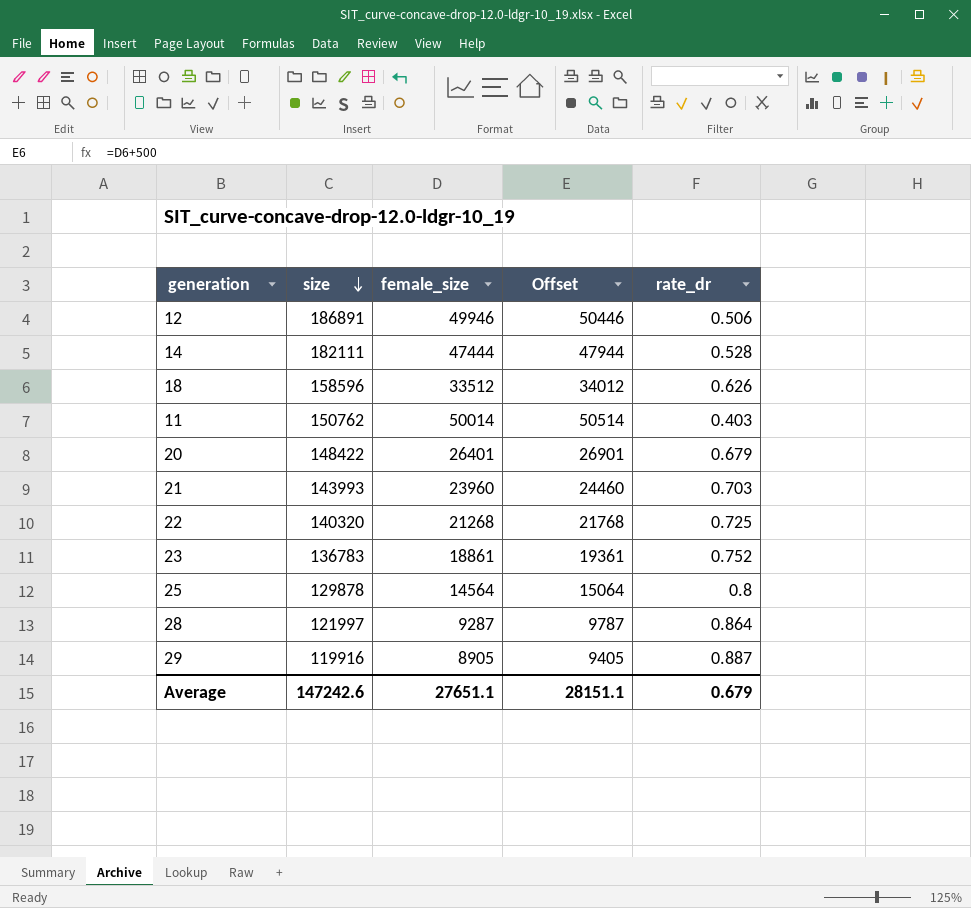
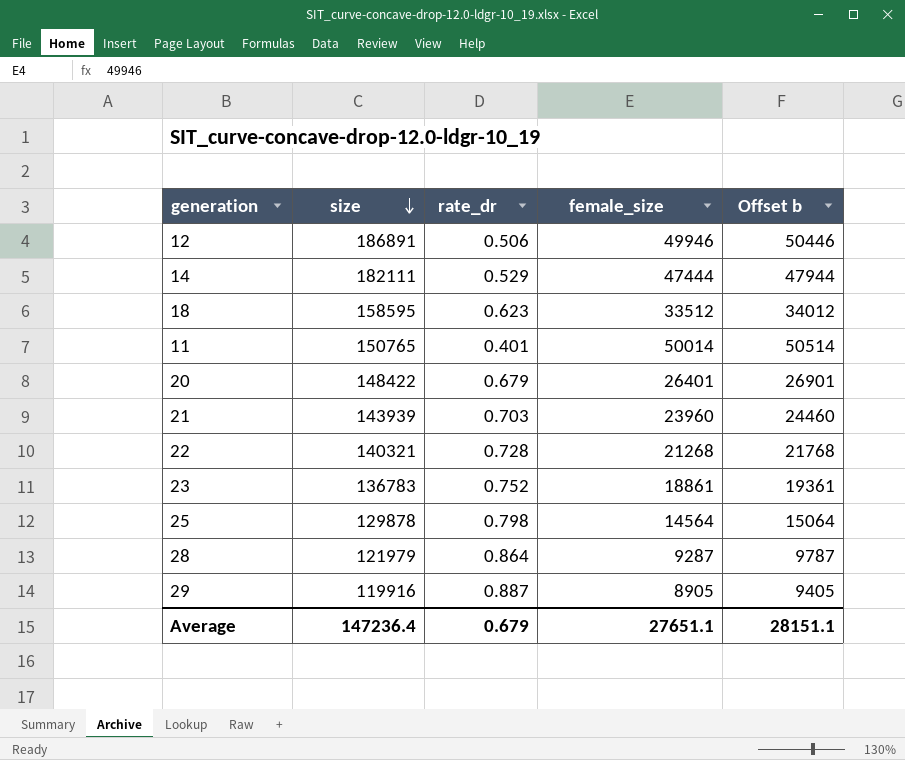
column rate_dr | position: 5 -> 3
column name: Offset -> Offset b
14 | rate_dr: 0.528 -> 0.529
18 | size: 158596 -> 158595
18 | rate_dr: 0.626 -> 0.623
11 | size: 150762 -> 150765
11 | rate_dr: 0.403 -> 0.401
21 | size: 143993 -> 143939
22 | size: 140320 -> 140321
22 | rate_dr: 0.725 -> 0.728
25 | rate_dr: 0.8 -> 0.798
28 | size: 121997 -> 121979
Average | size: 147242.6 -> 147236.4

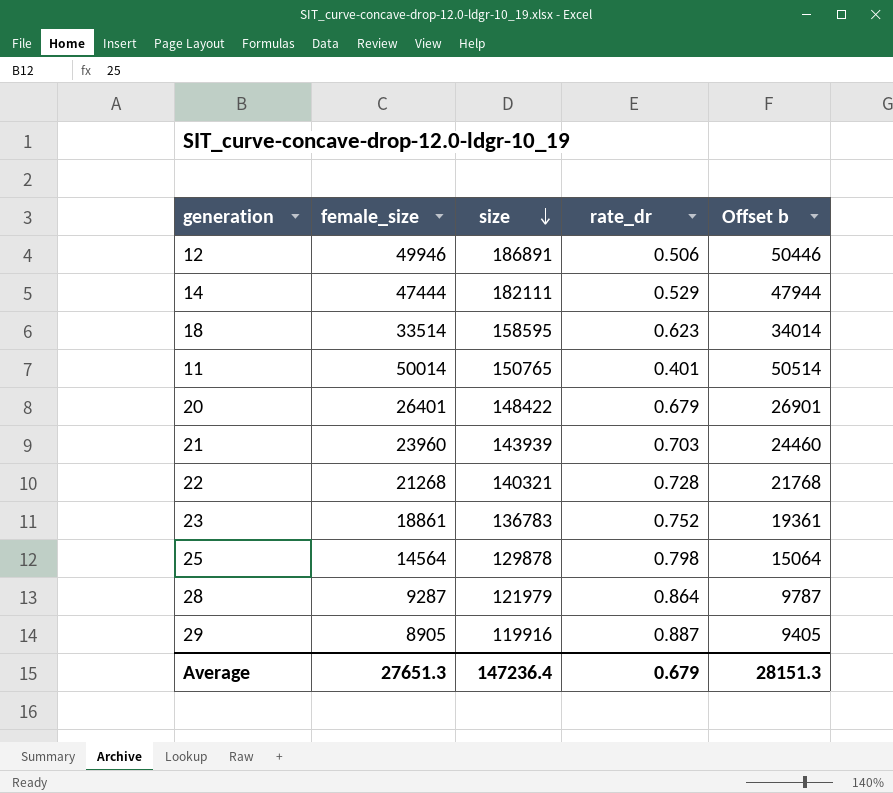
column female_size | position: 4 -> 2
18 | female_size: 33512 -> 33514
18 | Offset b: 34012 -> 34014
Average | female_size: 27651.1 -> 27651.3
Average | Offset b: 28151.1 -> 28151.3

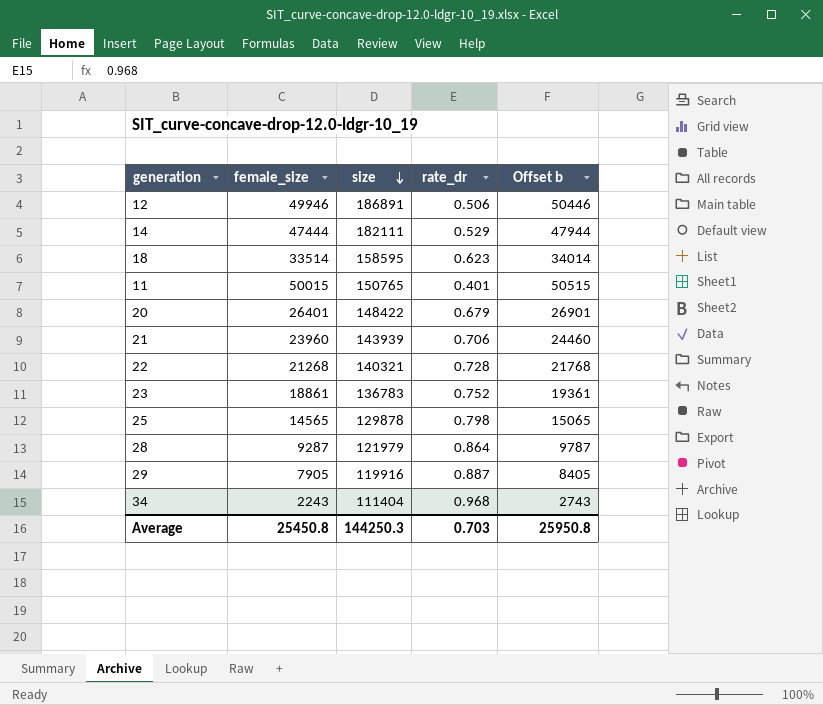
11 | female_size: 50014 -> 50015
11 | Offset b: 50514 -> 50515
21 | rate_dr: 0.703 -> 0.706
25 | female_size: 14564 -> 14565
25 | Offset b: 15064 -> 15065
29 | female_size: 8905 -> 7905
29 | Offset b: 9405 -> 8405
row 34: none -> 2243 | 111404 | 0.968 | 2743
Average | female_size: 27651.3 -> 25450.8
Average | size: 147236.4 -> 144250.3
Average | rate_dr: 0.679 -> 0.703
Average | Offset b: 28151.3 -> 25950.8

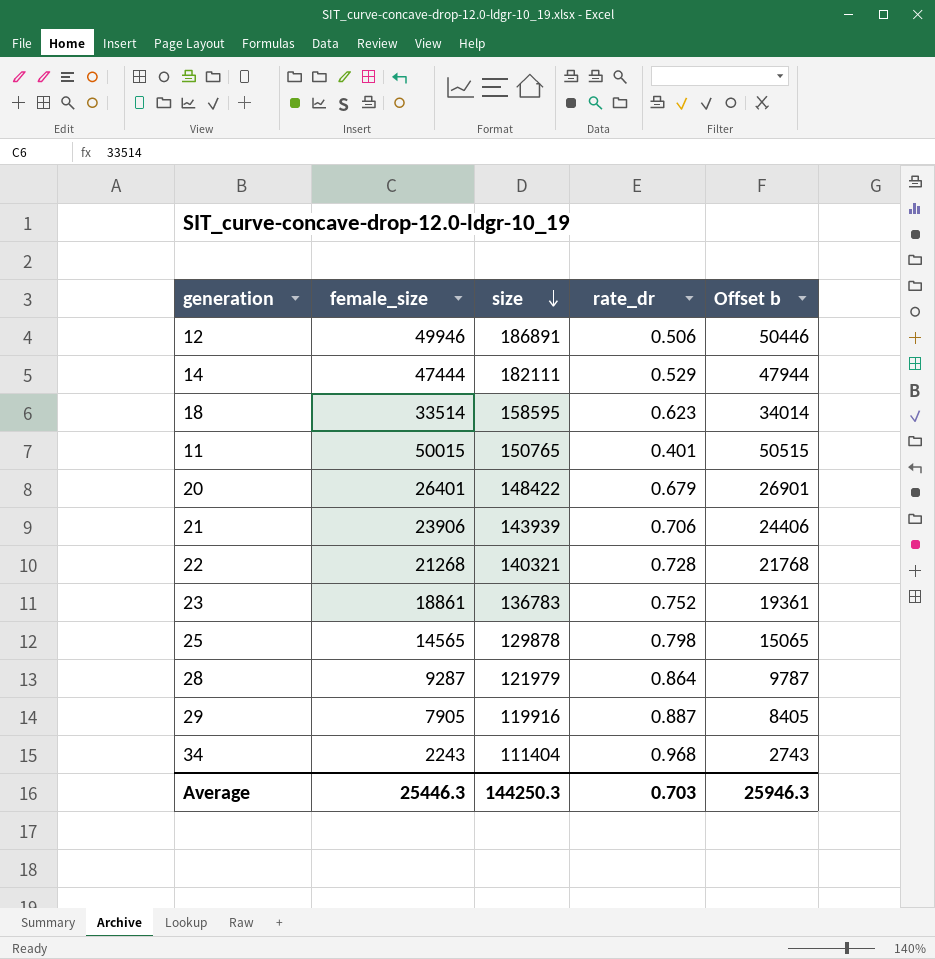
21 | female_size: 23960 -> 23906
21 | Offset b: 24460 -> 24406
Average | female_size: 25450.8 -> 25446.3
Average | Offset b: 25950.8 -> 25946.3

